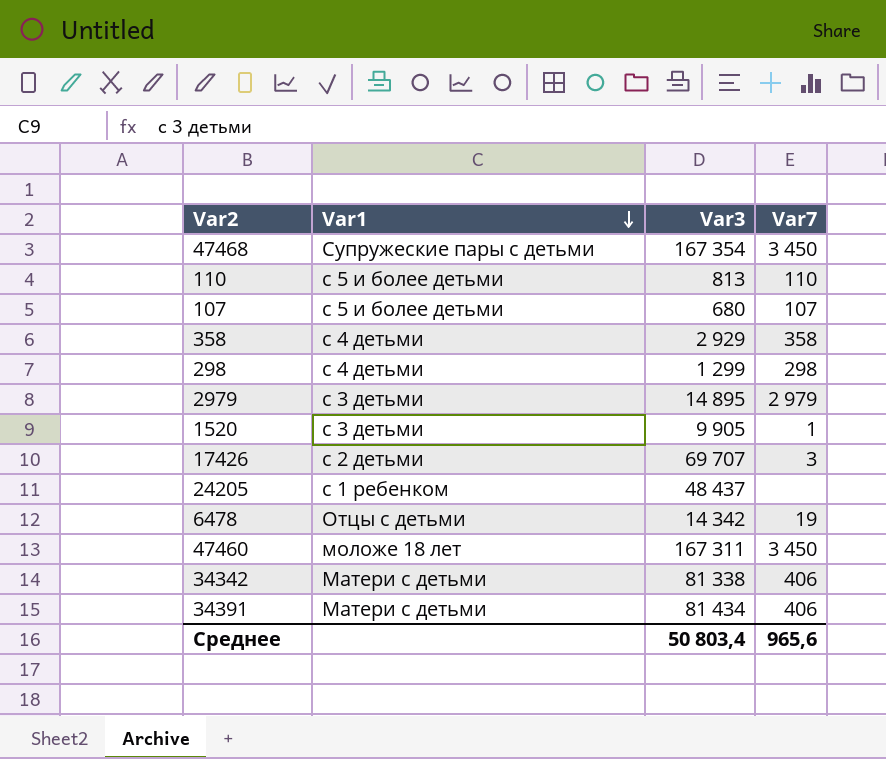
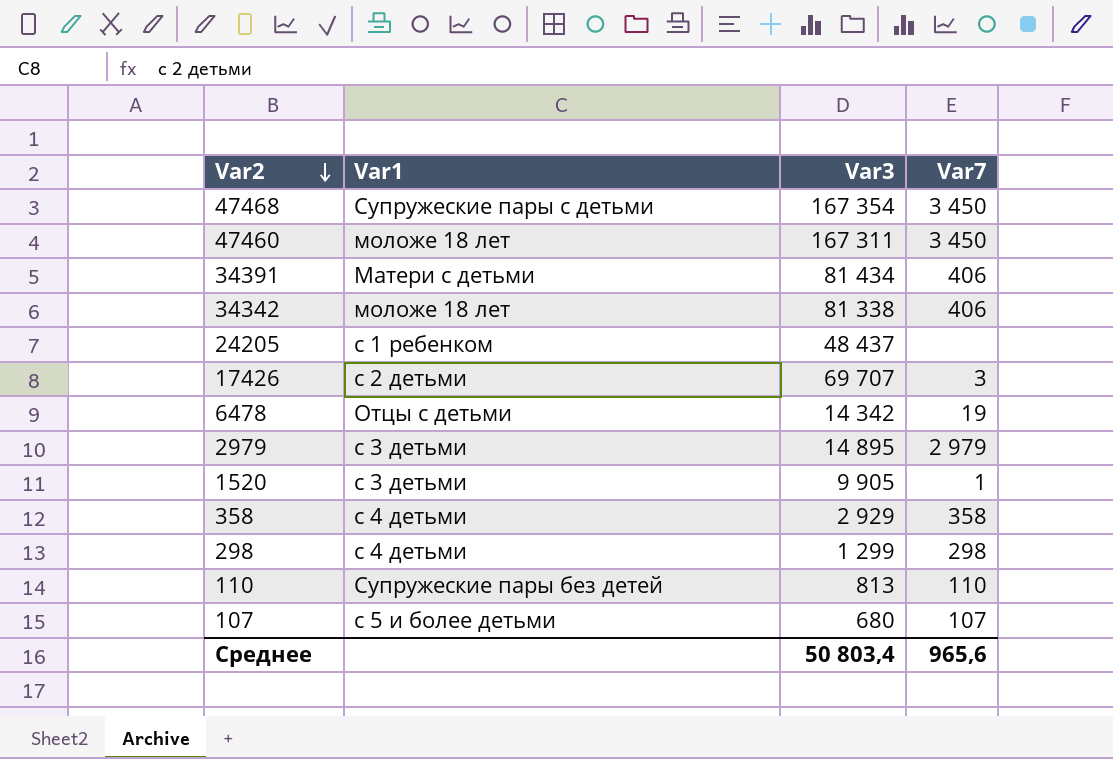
row order: Var1 descending -> Var2 descending
34342 | Var1: Матери с детьми -> моложе 18 лет
110 | Var1: с 5 и более детьми -> Супружеские пары без детей

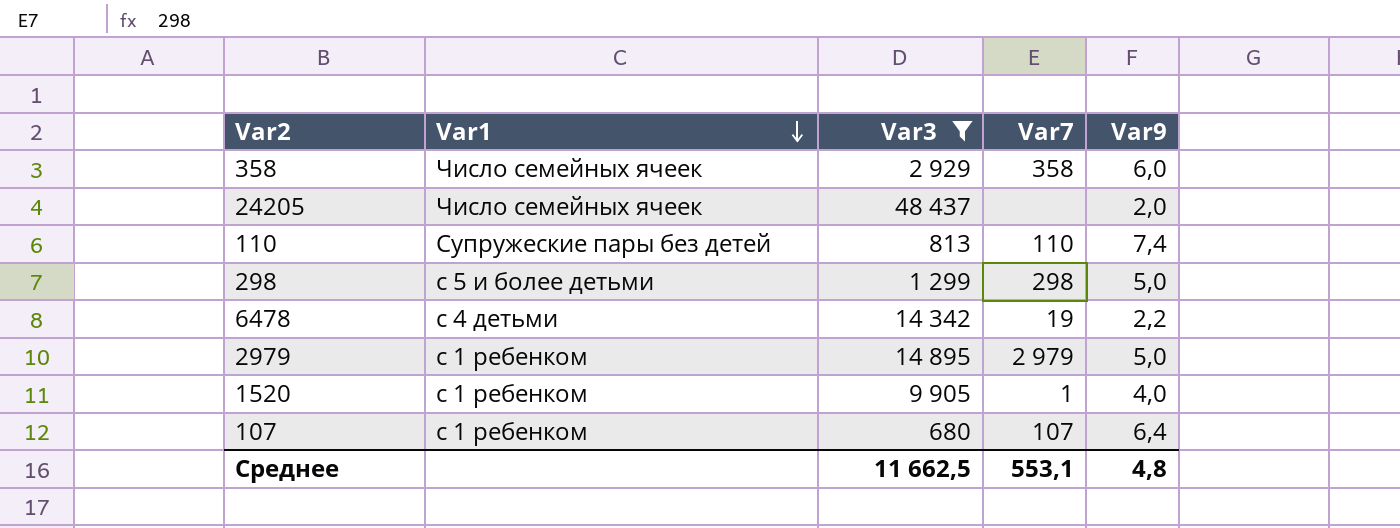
filter: none -> Var3 <= 48 437
row order: Var2 descending -> Var1 descending
column Var9 | position: none -> 5
358 | Var1: с 4 детьми -> Число семейных ячеек
24205 | Var1: с 1 ребенком -> Число семейных ячеек
298 | Var1: с 4 детьми -> с 5 и более детьми
6478 | Var1: Отцы с детьми -> с 4 детьми
2979 | Var1: с 3 детьми -> с 1 ребенком
1520 | Var1: с 3 детьми -> с 1 ребенком
107 | Var1: с 5 и более детьми -> с 1 ребенком
Среднее | Var3: 50 803,4 -> 11 662,5
Среднее | Var7: 965,6 -> 553,1

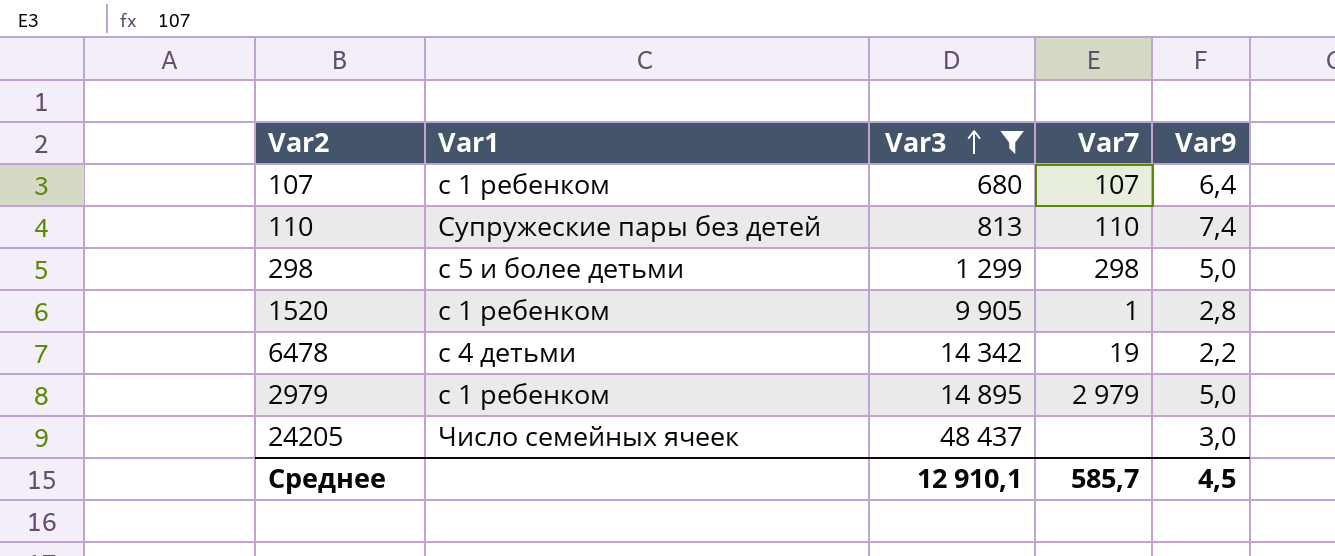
row order: Var1 descending -> Var3 ascending
row 358: Число семейных ячеек | 2 929 | 358 | 6,0 -> none
1520 | Var9: 4,0 -> 2,8
24205 | Var9: 2,0 -> 3,0
Среднее | Var3: 11 662,5 -> 12 910,1
Среднее | Var7: 553,1 -> 585,7
Среднее | Var9: 4,8 -> 4,5

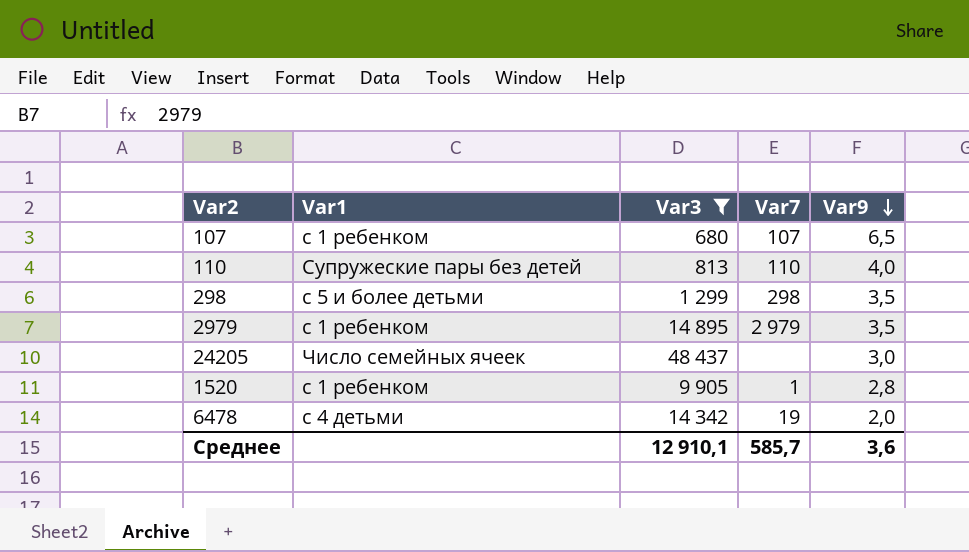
row order: Var3 ascending -> Var9 descending
107 | Var9: 6,4 -> 6,5
110 | Var9: 7,4 -> 4,0
298 | Var9: 5,0 -> 3,5
2979 | Var9: 5,0 -> 3,5
6478 | Var9: 2,2 -> 2,0
Среднее | Var9: 4,5 -> 3,6

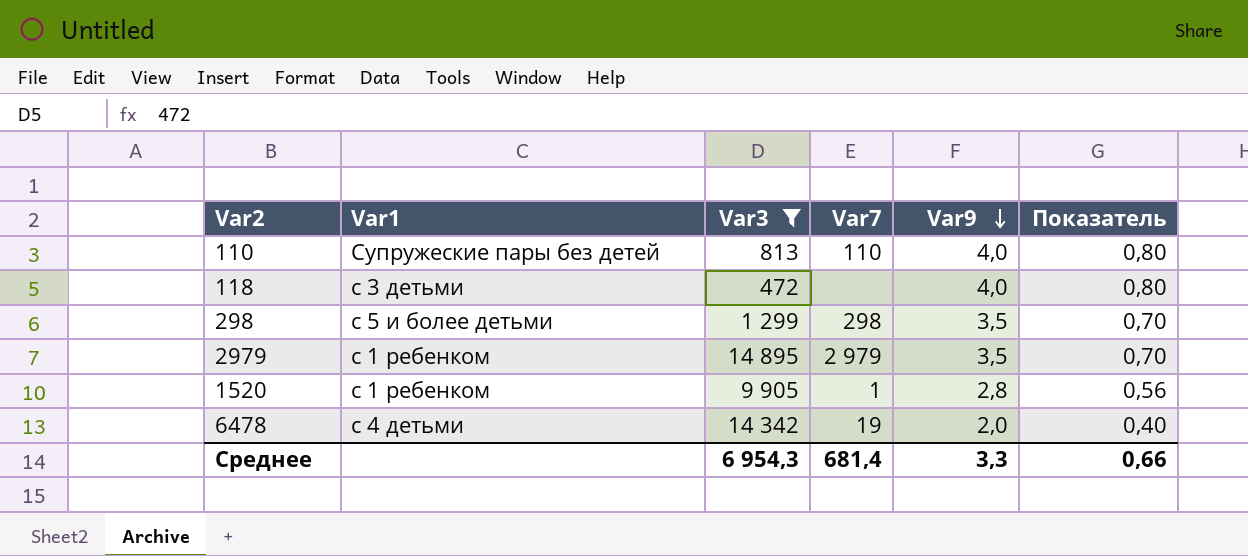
column Показатель | formula: none -> [Var9] * 0,2
row 107: с 1 ребенком | 680 | 107 | 6,5 -> none
row 24205: Число семейных ячеек | 48 437 | none | 3,0 -> none
row 118: none -> с 3 детьми | 472 | none | 4,0 | 0,80
Среднее | Var3: 12 910,1 -> 6 954,3
Среднее | Var7: 585,7 -> 681,4
Среднее | Var9: 3,6 -> 3,3

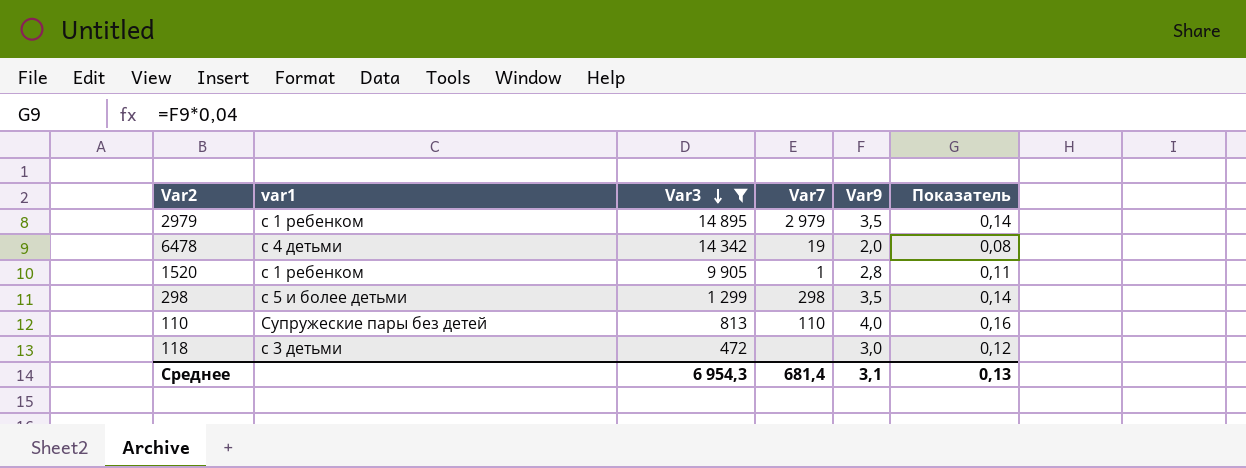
row order: Var9 descending -> Var3 descending
column name: Var1 -> var1
column Показатель | formula: [Var9] * 0,2 -> [Var9] * 0,04
118 | Var9: 4,0 -> 3,0
Среднее | Var9: 3,3 -> 3,1
Среднее | Показатель: 0,66 -> 0,13

